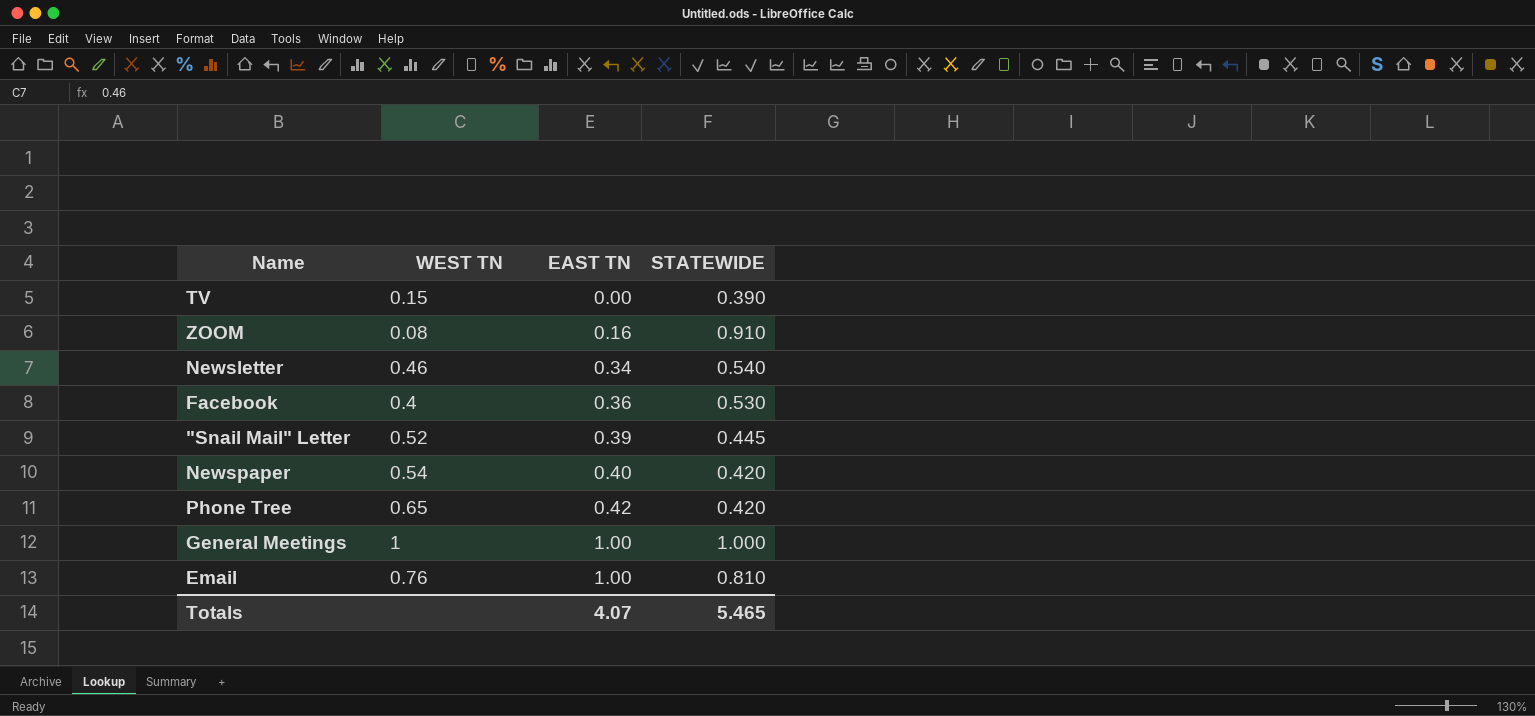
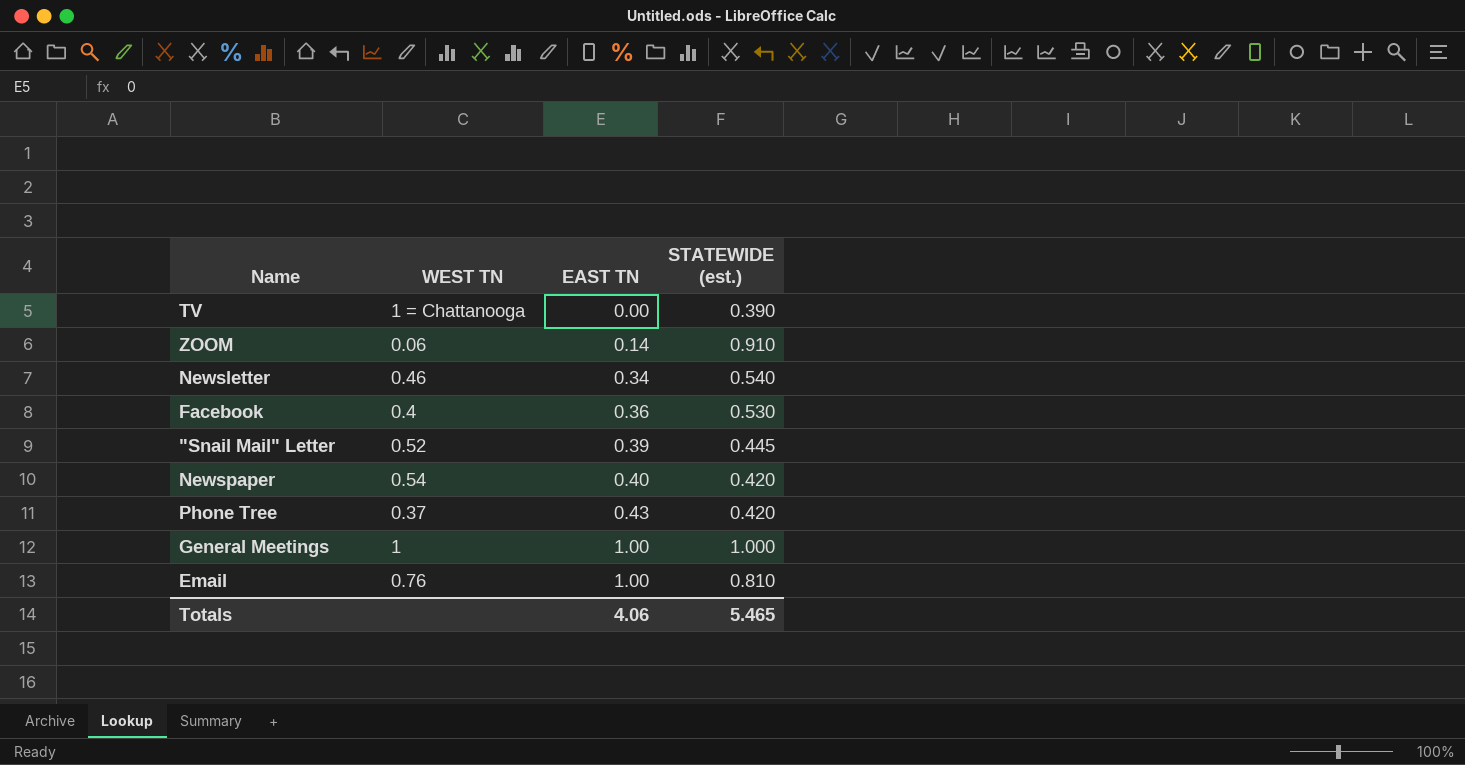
column name: STATEWIDE -> STATEWIDE (est.)
TV | WEST TN: 0.15 -> 1 = Chattanooga
ZOOM | WEST TN: 0.08 -> 0.06
ZOOM | EAST TN: 0.16 -> 0.14
Phone Tree | WEST TN: 0.65 -> 0.37
Phone Tree | EAST TN: 0.42 -> 0.43
Totals | EAST TN: 4.07 -> 4.06

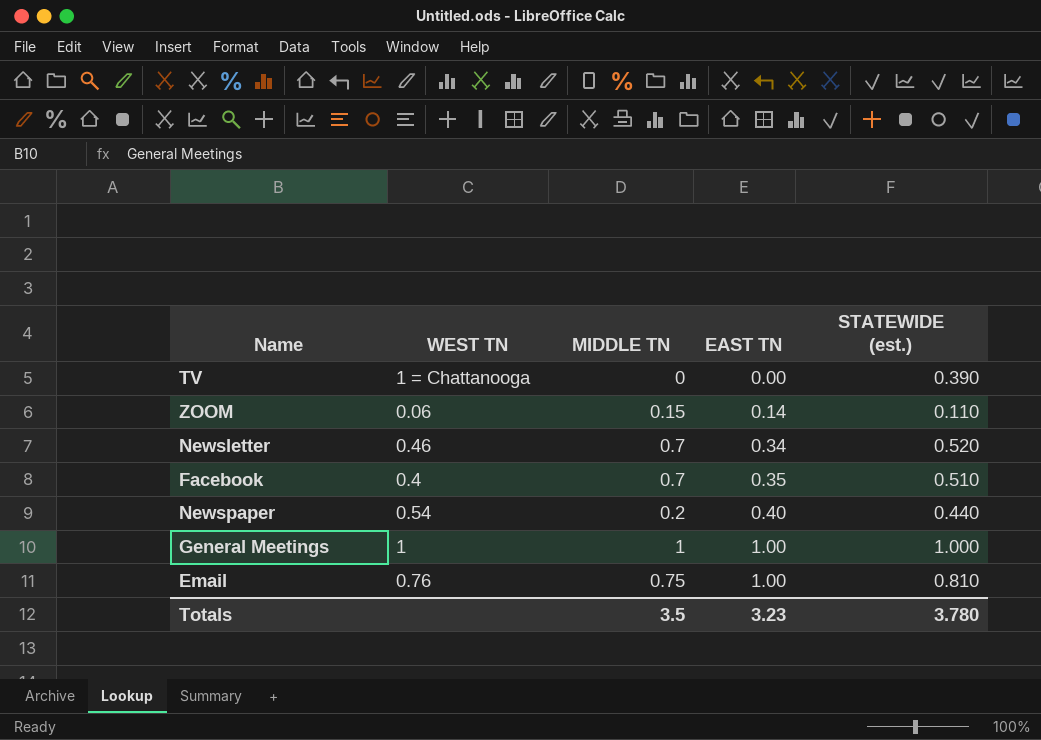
column MIDDLE TN | position: none -> 3
row "Snail Mail" Letter: 0.52 | 0.39 | 0.445 -> none
row Phone Tree: 0.37 | 0.43 | 0.420 -> none
ZOOM | STATEWIDE (est.): 0.910 -> 0.110
Newsletter | STATEWIDE (est.): 0.540 -> 0.520
Facebook | EAST TN: 0.36 -> 0.35
Facebook | STATEWIDE (est.): 0.530 -> 0.510
Newspaper | STATEWIDE (est.): 0.420 -> 0.440
Totals | EAST TN: 4.06 -> 3.23
Totals | STATEWIDE (est.): 5.465 -> 3.780

